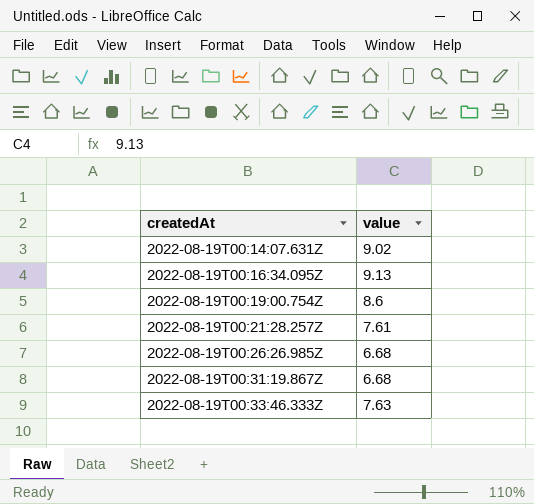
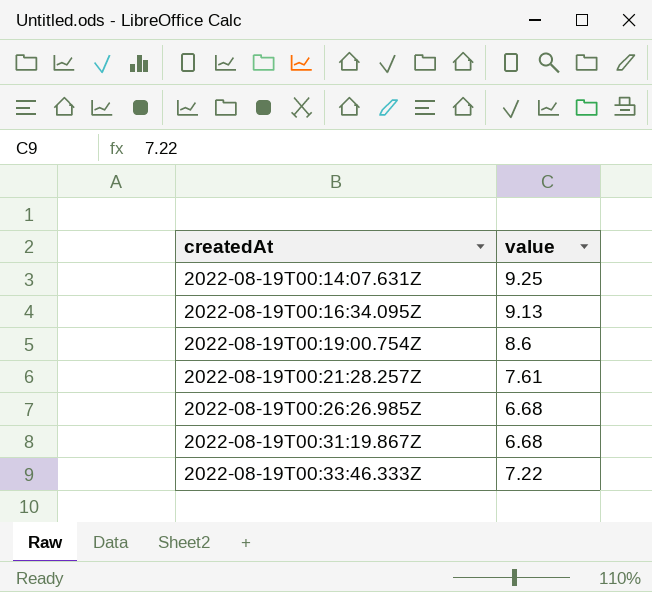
2022-08-19T00:14:07.631Z | value: 9.02 -> 9.25
2022-08-19T00:33:46.333Z | value: 7.63 -> 7.22

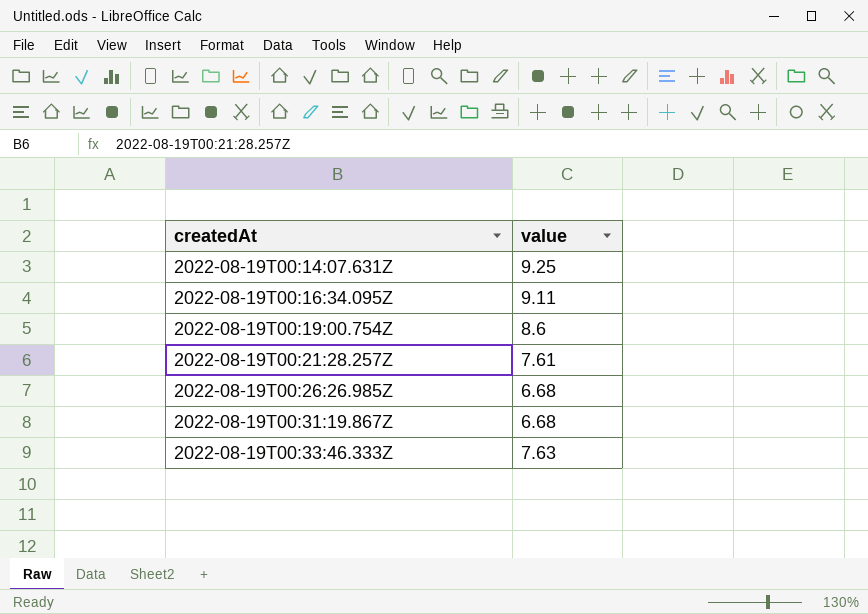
2022-08-19T00:16:34.095Z | value: 9.13 -> 9.11
2022-08-19T00:33:46.333Z | value: 7.22 -> 7.63

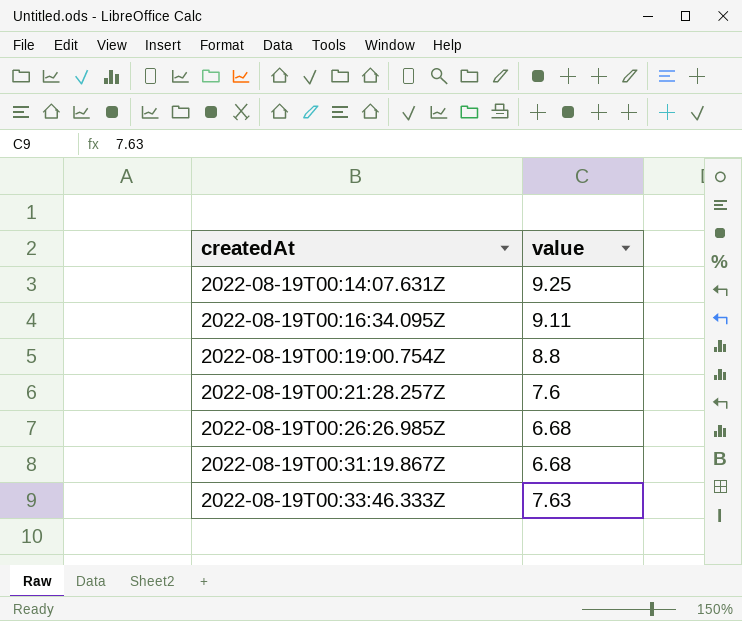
2022-08-19T00:19:00.754Z | value: 8.6 -> 8.8
2022-08-19T00:21:28.257Z | value: 7.61 -> 7.6

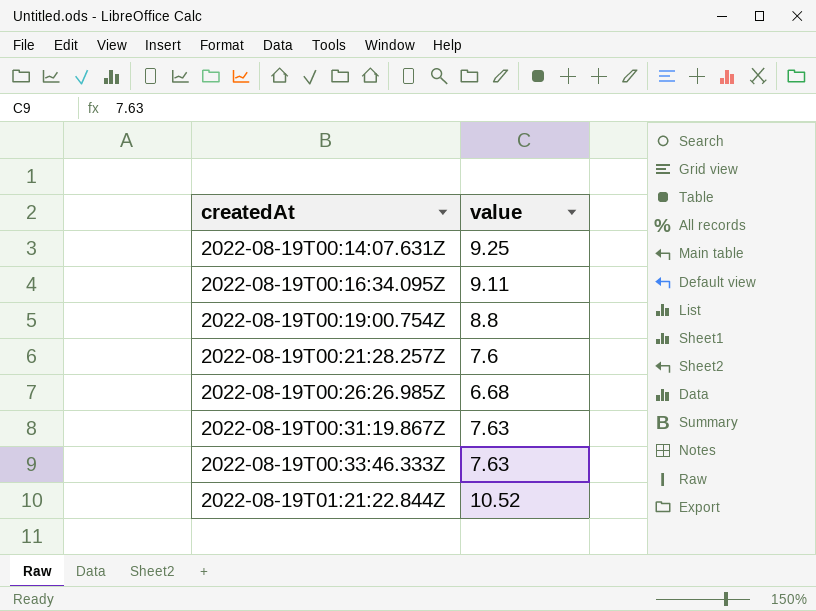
2022-08-19T00:31:19.867Z | value: 6.68 -> 7.63
row 2022-08-19T01:21:22.844Z: none -> 10.52

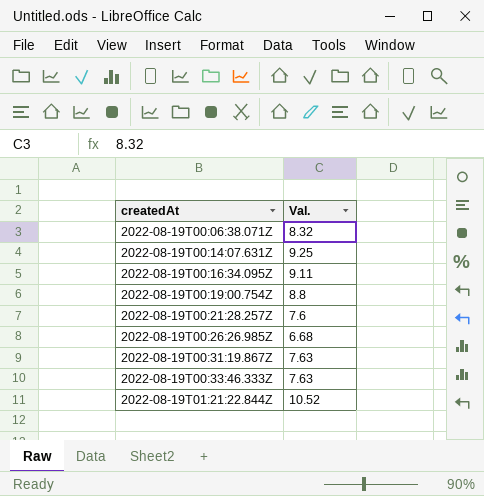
column name: value -> Val.
row 2022-08-19T00:06:38.071Z: none -> 8.32

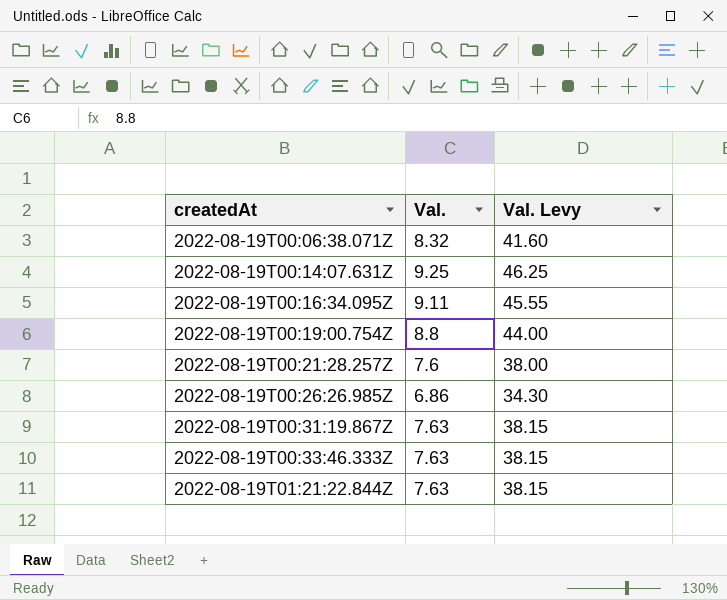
column Val. Levy | formula: none -> [Val.] * 5
2022-08-19T00:26:26.985Z | Val.: 6.68 -> 6.86
2022-08-19T01:21:22.844Z | Val.: 10.52 -> 7.63

